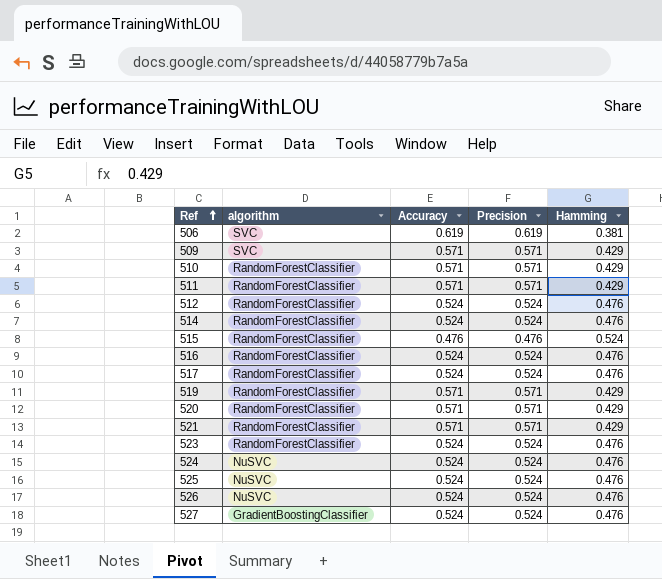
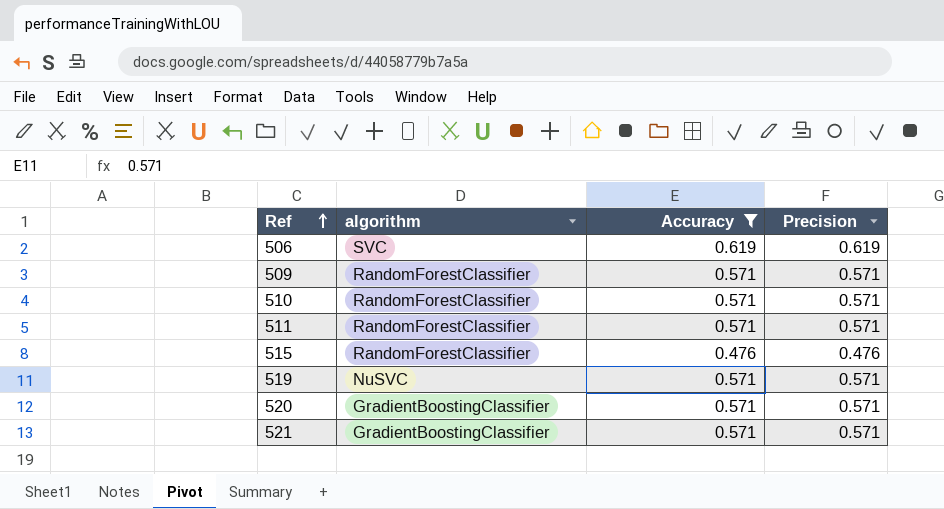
filter: none -> Accuracy != 0.524
column Hamming | position: 5 -> none
509 | algorithm: SVC -> RandomForestClassifier
519 | algorithm: RandomForestClassifier -> NuSVC
520 | algorithm: RandomForestClassifier -> GradientBoostingClassifier
521 | algorithm: RandomForestClassifier -> GradientBoostingClassifier

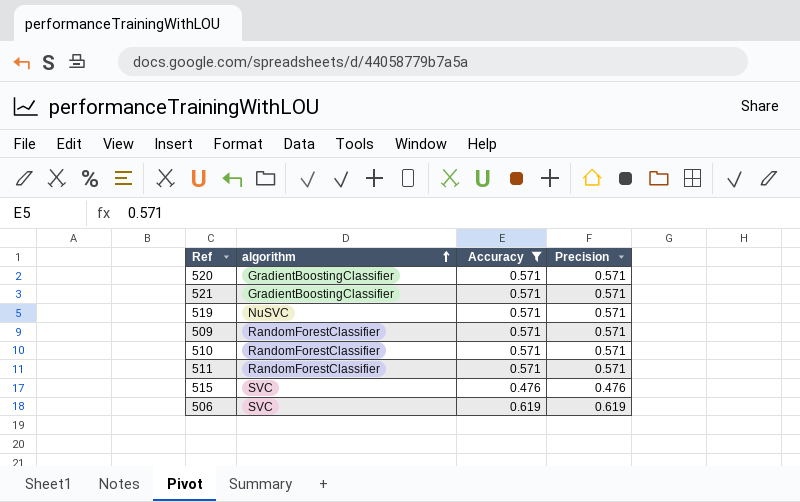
row order: Ref ascending -> algorithm ascending
515 | algorithm: RandomForestClassifier -> SVC

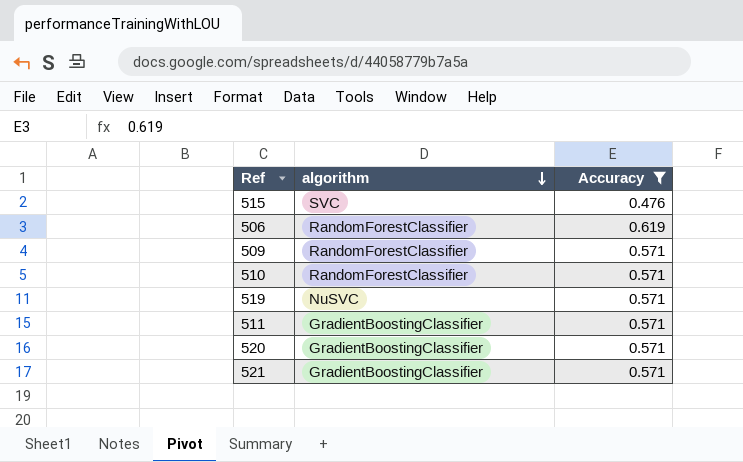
row order: algorithm ascending -> algorithm descending
column Precision | position: 4 -> none
506 | algorithm: SVC -> RandomForestClassifier
511 | algorithm: RandomForestClassifier -> GradientBoostingClassifier

